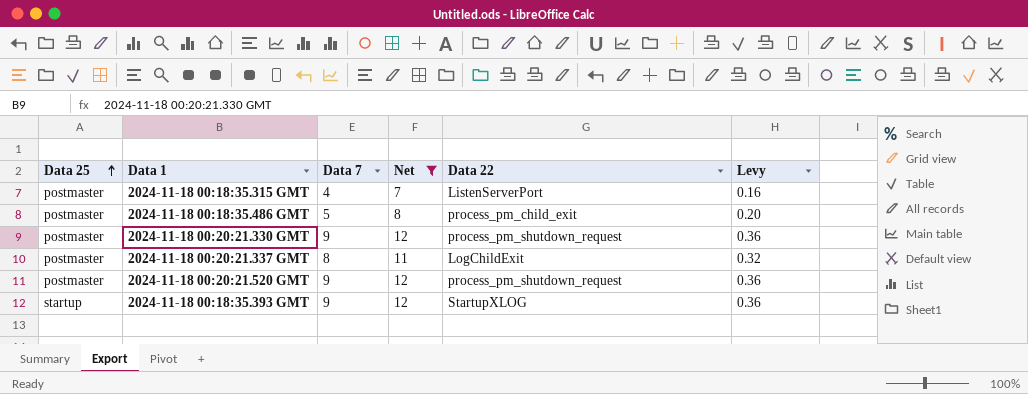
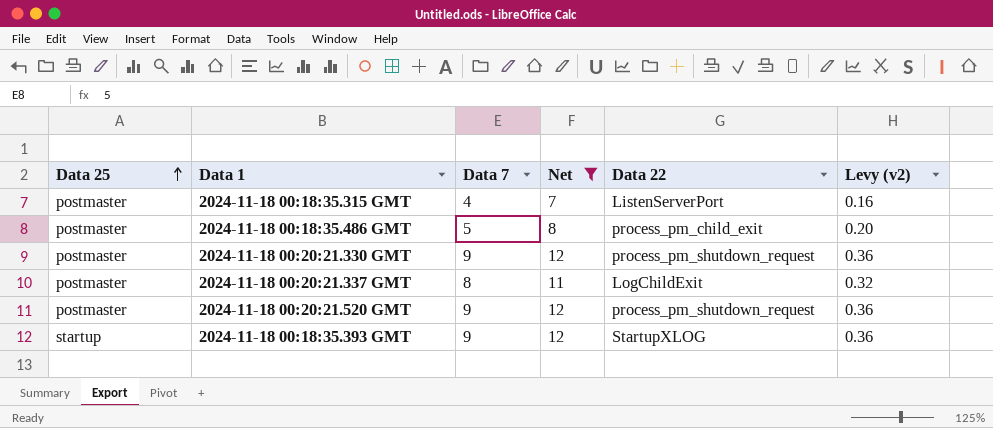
column name: Levy -> Levy (v2)

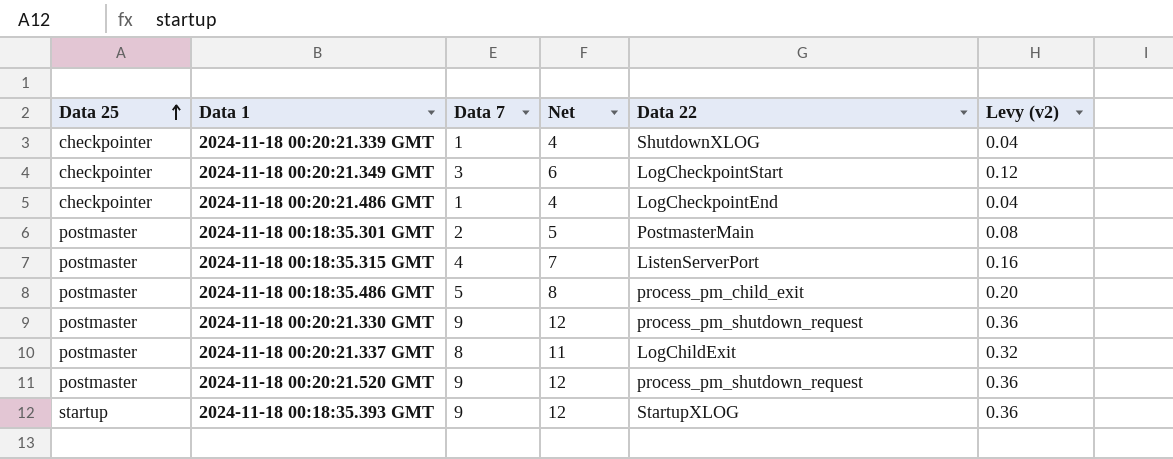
filter: Net >= 7 -> none

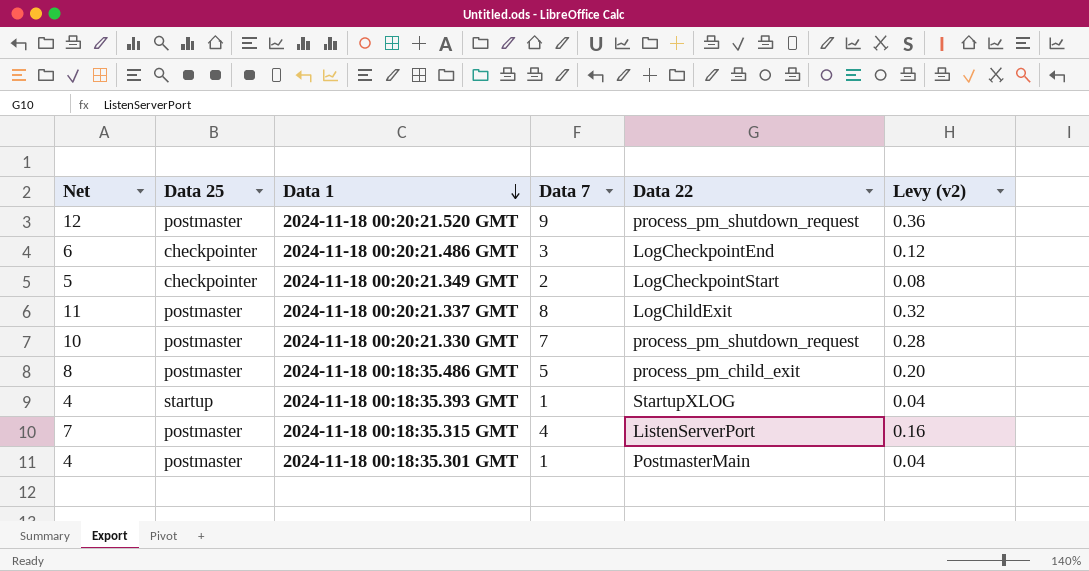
row order: Data 25 ascending -> Data 1 descending
column Net | position: 4 -> 1
row 2024-11-18 00:20:21.339 GMT: checkpointer | 1 | 4 | ShutdownXLOG | 0.04 -> none
2024-11-18 00:20:21.486 GMT | Net: 4 -> 6
2024-11-18 00:20:21.486 GMT | Data 7: 1 -> 3
2024-11-18 00:20:21.486 GMT | Levy (v2): 0.04 -> 0.12
2024-11-18 00:20:21.349 GMT | Net: 6 -> 5
2024-11-18 00:20:21.349 GMT | Data 7: 3 -> 2
2024-11-18 00:20:21.349 GMT | Levy (v2): 0.12 -> 0.08
2024-11-18 00:20:21.330 GMT | Net: 12 -> 10
2024-11-18 00:20:21.330 GMT | Data 7: 9 -> 7
2024-11-18 00:20:21.330 GMT | Levy (v2): 0.36 -> 0.28
2024-11-18 00:18:35.393 GMT | Net: 12 -> 4
2024-11-18 00:18:35.393 GMT | Data 7: 9 -> 1
2024-11-18 00:18:35.393 GMT | Levy (v2): 0.36 -> 0.04
2024-11-18 00:18:35.301 GMT | Net: 5 -> 4
2024-11-18 00:18:35.301 GMT | Data 7: 2 -> 1
2024-11-18 00:18:35.301 GMT | Levy (v2): 0.08 -> 0.04

